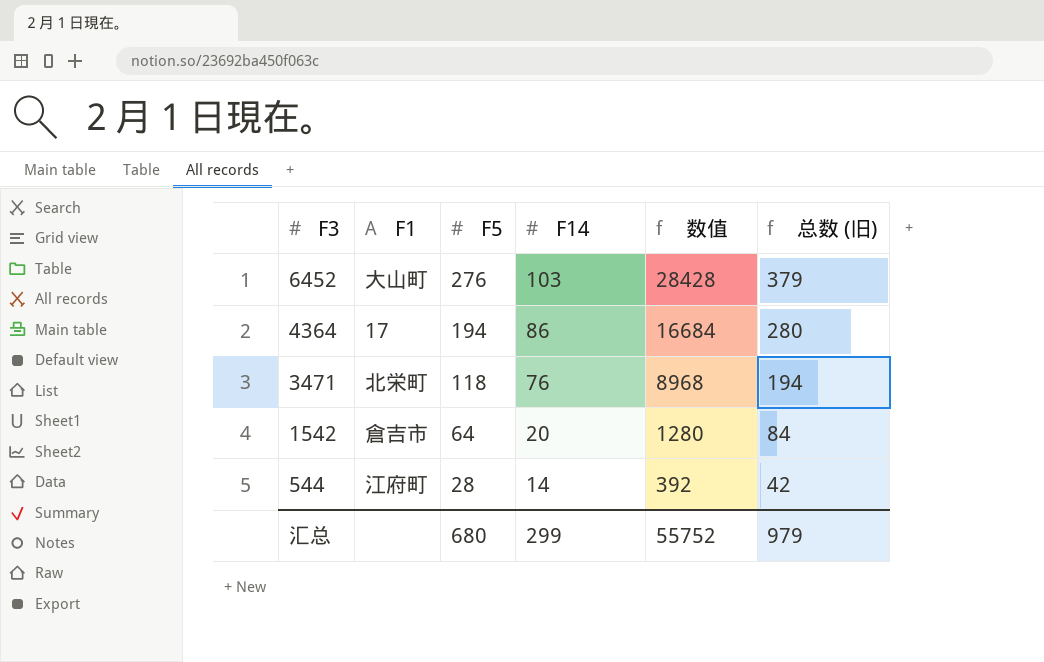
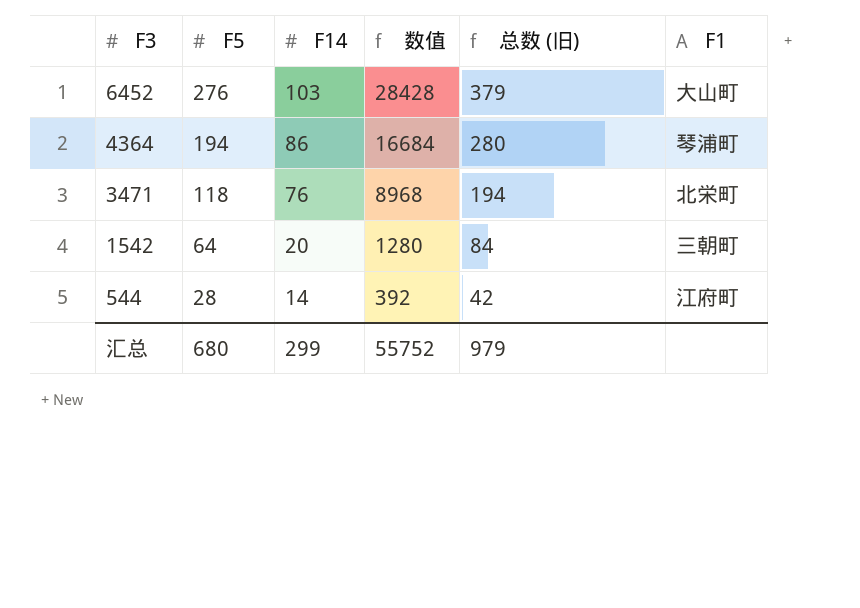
column F1 | position: 2 -> 6
4364 | F1: 17 -> 琴浦町
1542 | F1: 倉吉市 -> 三朝町

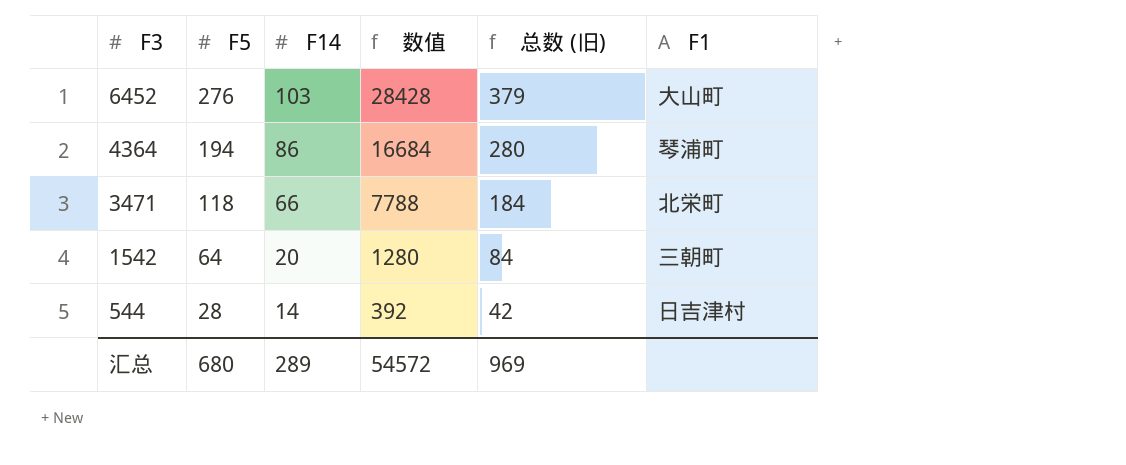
3471 | F14: 76 -> 66
3471 | 数值: 8968 -> 7788
3471 | 总数 (旧): 194 -> 184
544 | F1: 江府町 -> 日吉津村
汇总 | F14: 299 -> 289
汇总 | 数值: 55752 -> 54572
汇总 | 总数 (旧): 979 -> 969

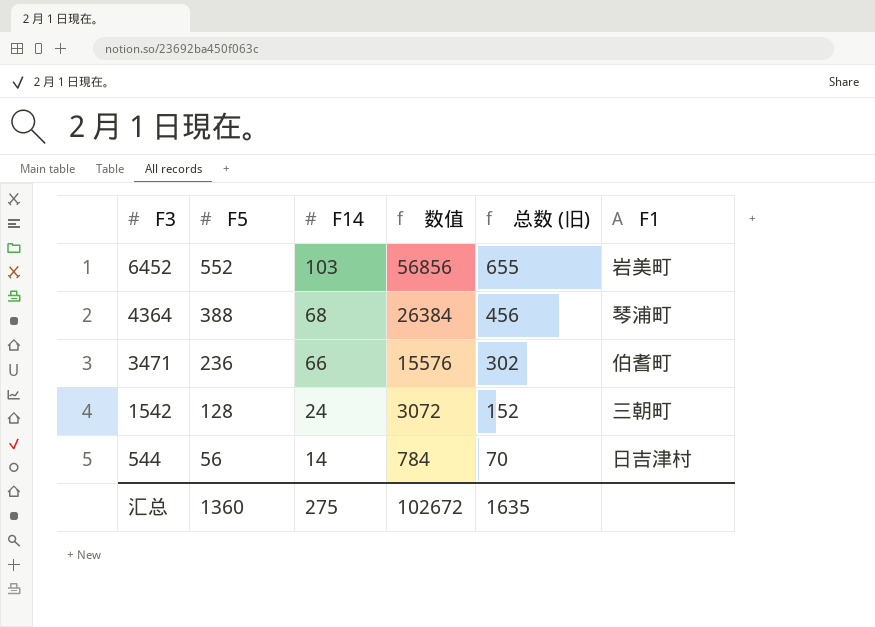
6452 | F5: 276 -> 552
6452 | 数值: 28428 -> 56856
6452 | 总数 (旧): 379 -> 655
6452 | F1: 大山町 -> 岩美町
4364 | F5: 194 -> 388
4364 | F14: 86 -> 68
4364 | 数值: 16684 -> 26384
4364 | 总数 (旧): 280 -> 456
3471 | F5: 118 -> 236
3471 | 数值: 7788 -> 15576
3471 | 总数 (旧): 184 -> 302
3471 | F1: 北栄町 -> 伯耆町
1542 | F5: 64 -> 128
1542 | F14: 20 -> 24
1542 | 数值: 1280 -> 3072
1542 | 总数 (旧): 84 -> 152
544 | F5: 28 -> 56
544 | 数值: 392 -> 784
544 | 总数 (旧): 42 -> 70
汇总 | F5: 680 -> 1360
汇总 | F14: 289 -> 275
汇总 | 数值: 54572 -> 102672
汇总 | 总数 (旧): 969 -> 1635

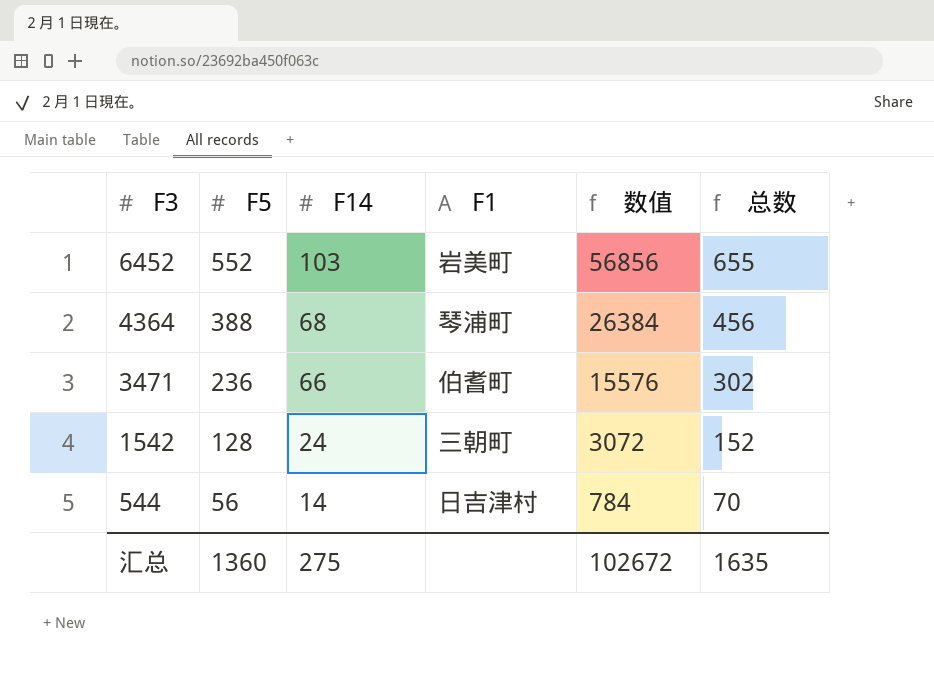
column F1 | position: 6 -> 4
column name: 总数 (旧) -> 总数

